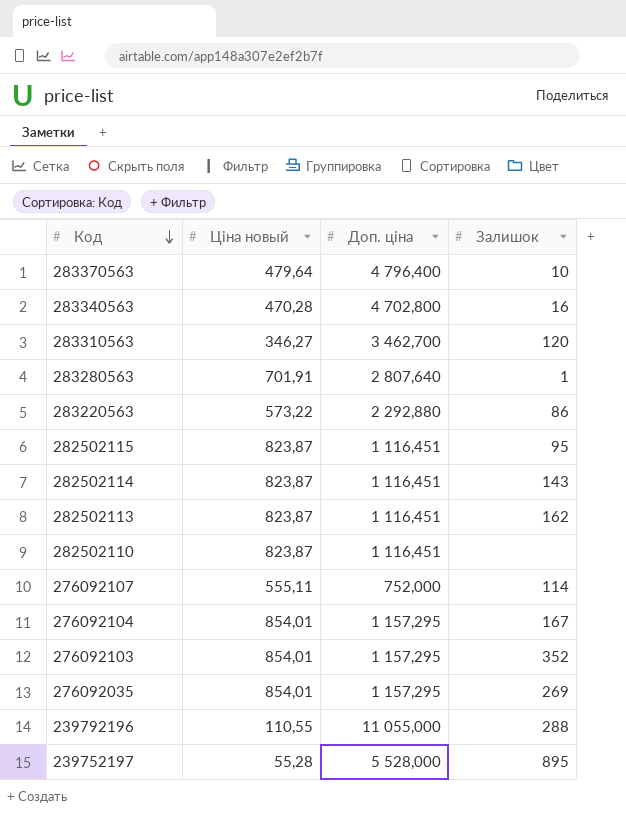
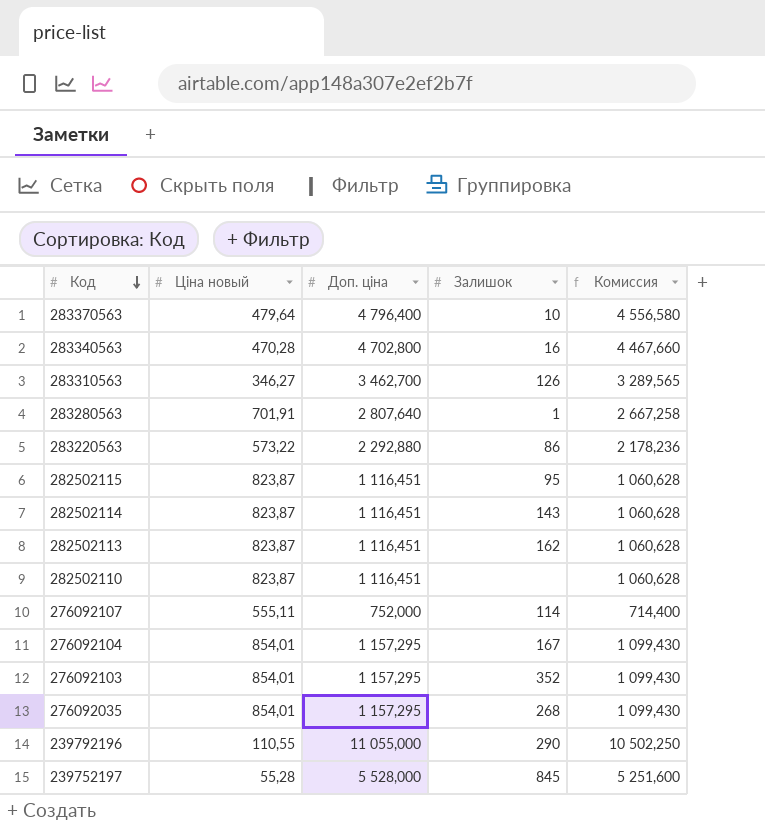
column Комиссия | formula: none -> [Доп. ціна] * 0,95
283310563 | Залишок: 120 -> 126
276092035 | Залишок: 269 -> 268
239792196 | Залишок: 288 -> 290
239752197 | Залишок: 895 -> 845

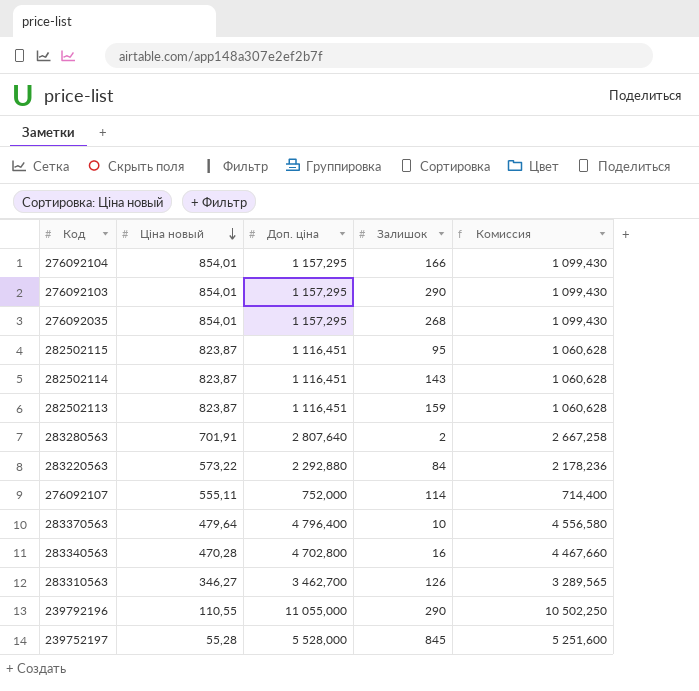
row order: Код descending -> Ціна новый descending
row 282502110: 823,87 | 1 116,451 | none | 1 060,628 -> none
276092104 | Залишок: 167 -> 166
276092103 | Залишок: 352 -> 290
282502113 | Залишок: 162 -> 159
283280563 | Залишок: 1 -> 2
283220563 | Залишок: 86 -> 84

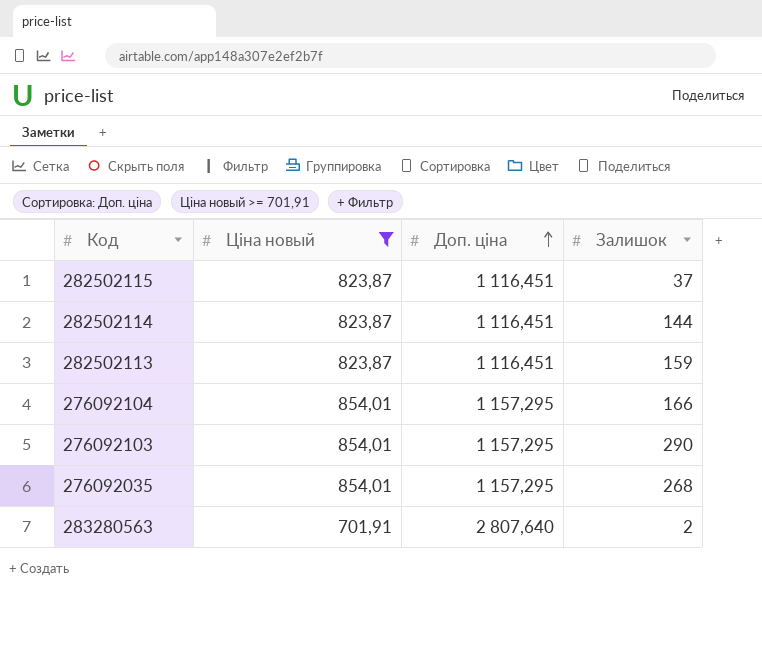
filter: none -> Ціна новый >= 701,91
row order: Ціна новый descending -> Доп. ціна ascending
column Комиссия | formula: [Доп. ціна] * 0,95 -> none
282502115 | Залишок: 95 -> 37
282502114 | Залишок: 143 -> 144

